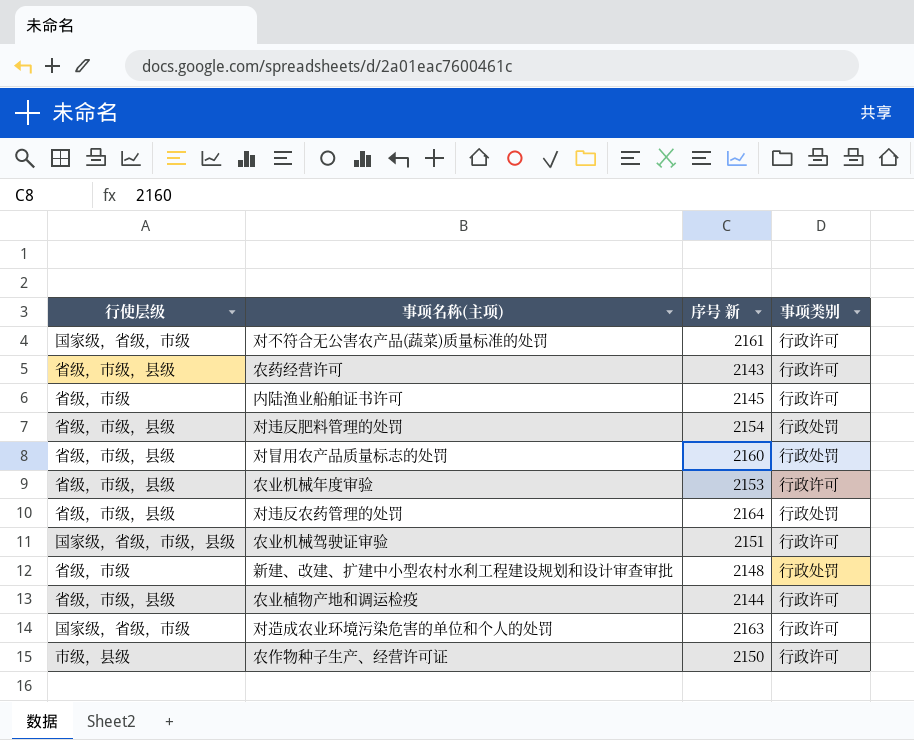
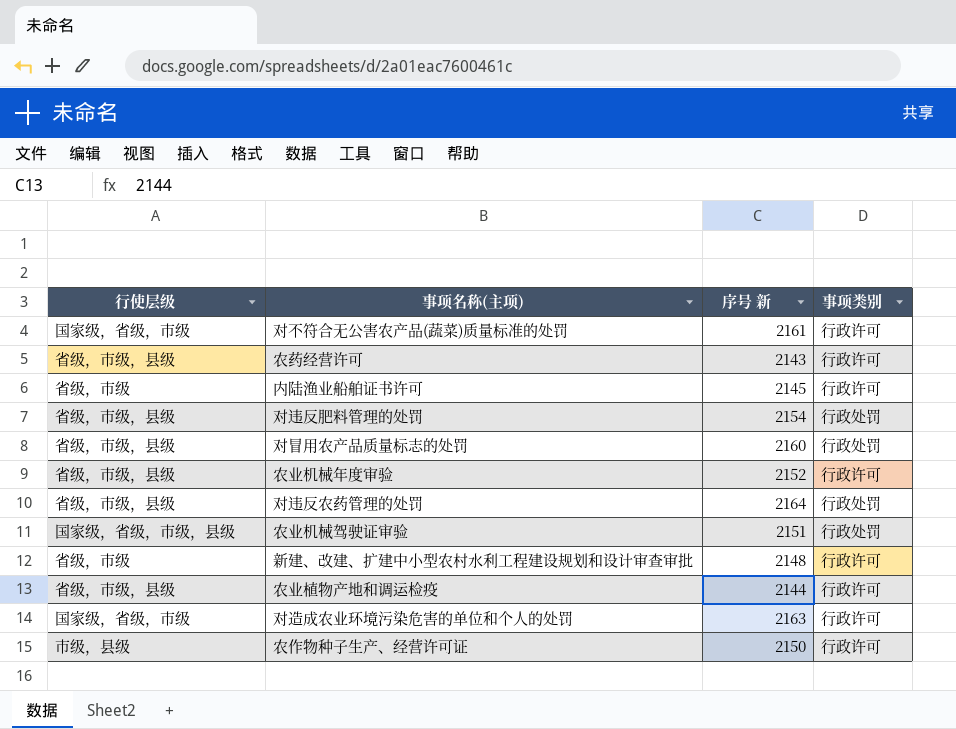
农业机械年度审验 | 序号 新: 2153 -> 2152
农业机械驾驶证审验 | 事项类别: 行政许可 -> 行政处罚
新建、改建、扩建中小型农村水利工程建设规划和设计审查审批 | 事项类别: 行政处罚 -> 行政许可

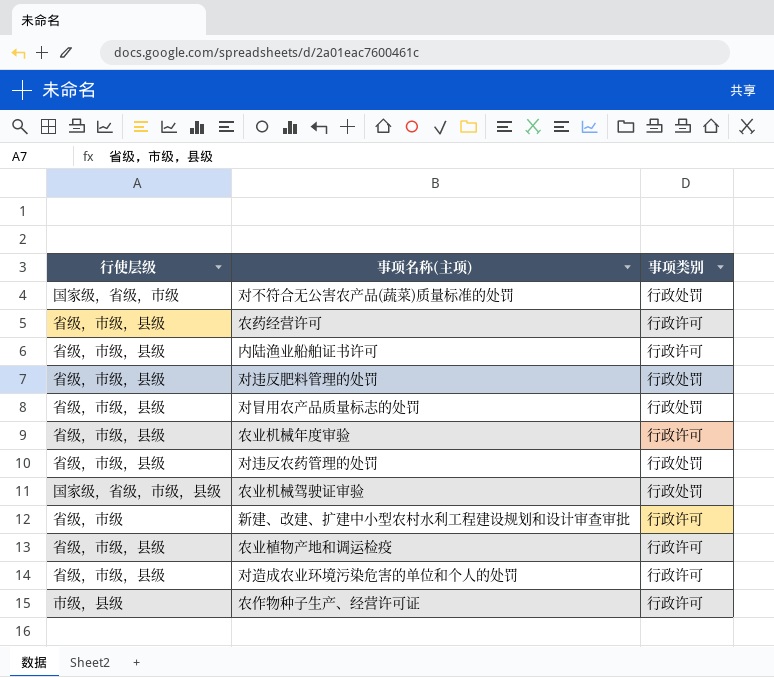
column 序号 新 | position: 3 -> none
对不符合无公害农产品(蔬菜)质量标准的处罚 | 事项类别: 行政许可 -> 行政处罚
内陆渔业船舶证书许可 | 行使层级: 省级，市级 -> 省级，市级，县级
对造成农业环境污染危害的单位和个人的处罚 | 行使层级: 国家级，省级，市级 -> 省级，市级，县级

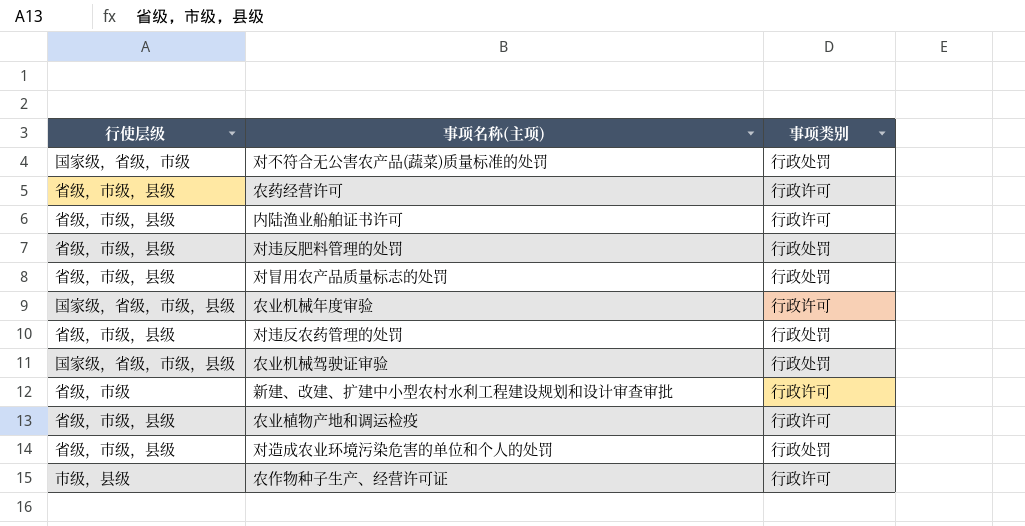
农业机械年度审验 | 行使层级: 省级，市级，县级 -> 国家级，省级，市级，县级
对造成农业环境污染危害的单位和个人的处罚 | 事项类别: 行政许可 -> 行政处罚

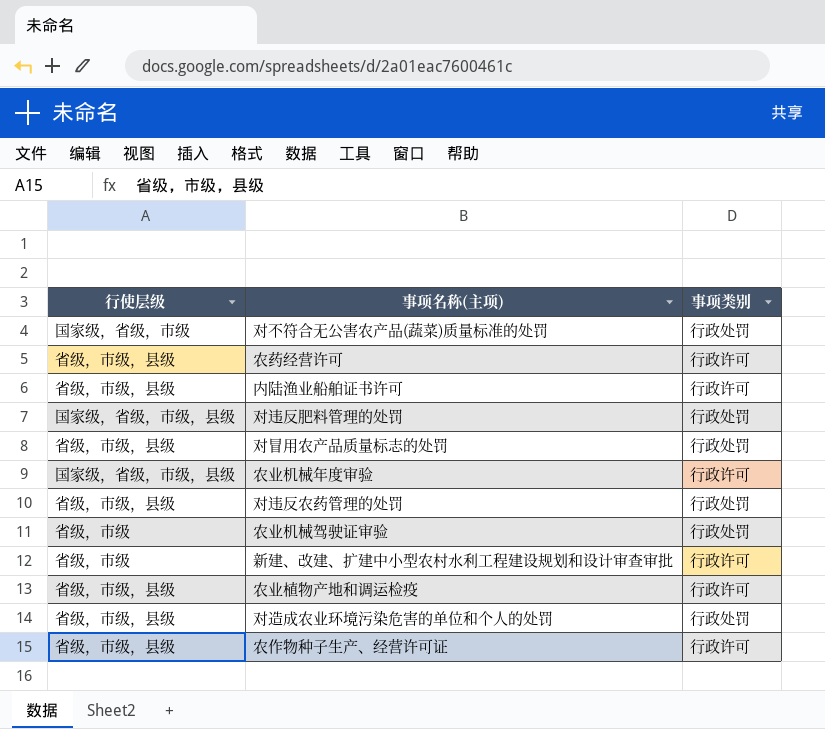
对违反肥料管理的处罚 | 行使层级: 省级，市级，县级 -> 国家级，省级，市级，县级
农业机械驾驶证审验 | 行使层级: 国家级，省级，市级，县级 -> 省级，市级
农作物种子生产、经营许可证 | 行使层级: 市级，县级 -> 省级，市级，县级

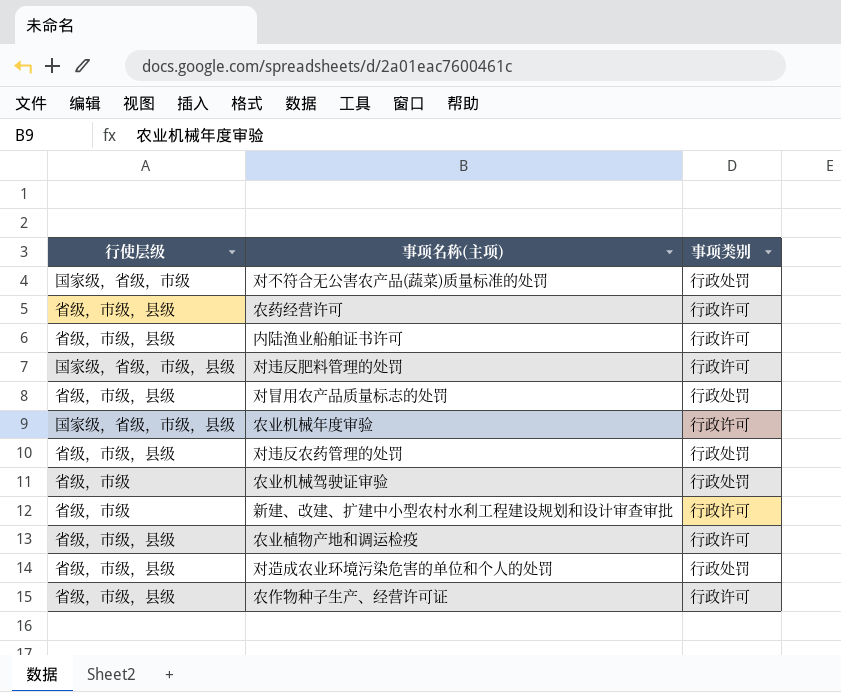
对违反肥料管理的处罚 | 事项类别: 行政处罚 -> 行政许可

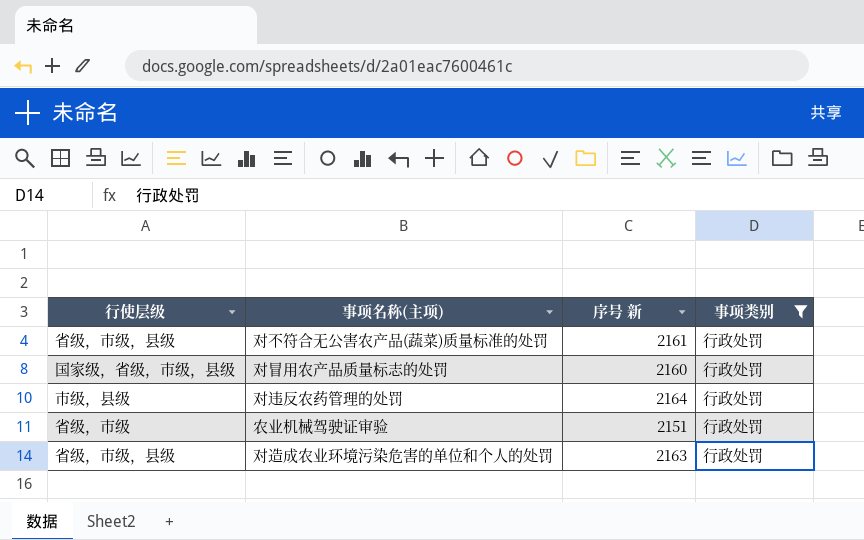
filter: none -> 事项类别 = 行政处罚
column 序号 新 | position: none -> 3
对不符合无公害农产品(蔬菜)质量标准的处罚 | 行使层级: 国家级，省级，市级 -> 省级，市级，县级
对冒用农产品质量标志的处罚 | 行使层级: 省级，市级，县级 -> 国家级，省级，市级，县级
对违反农药管理的处罚 | 行使层级: 省级，市级，县级 -> 市级，县级

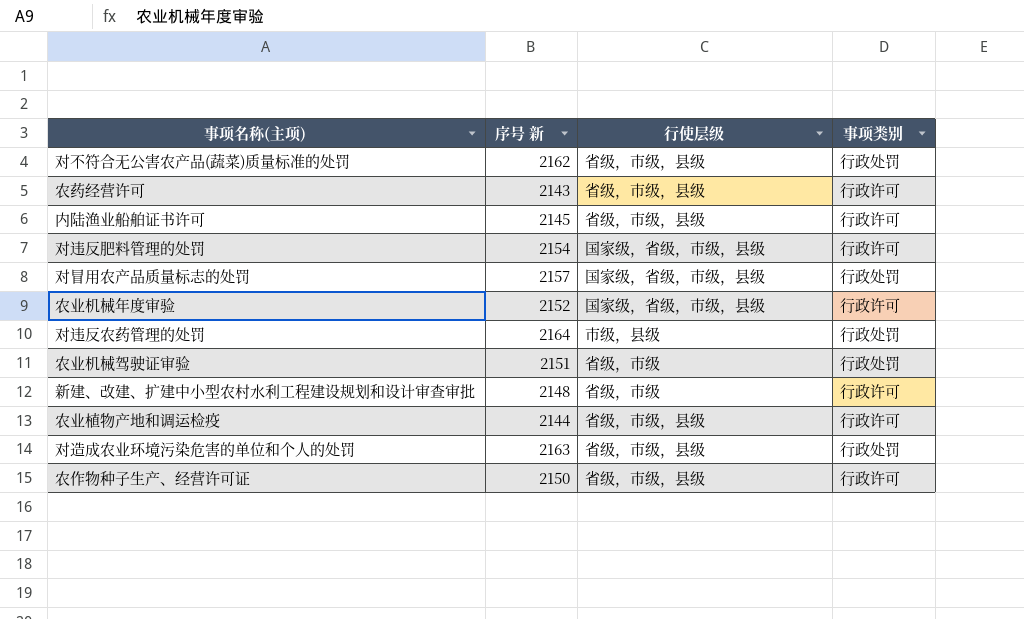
filter: 事项类别 = 行政处罚 -> none
column 行使层级 | position: 1 -> 3
对不符合无公害农产品(蔬菜)质量标准的处罚 | 序号 新: 2161 -> 2162
对冒用农产品质量标志的处罚 | 序号 新: 2160 -> 2157

